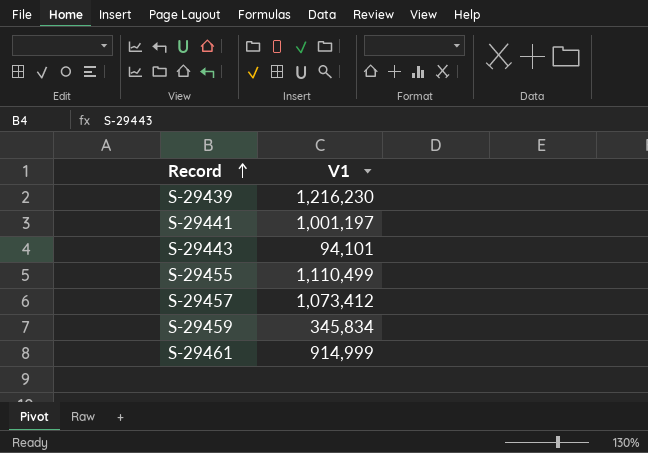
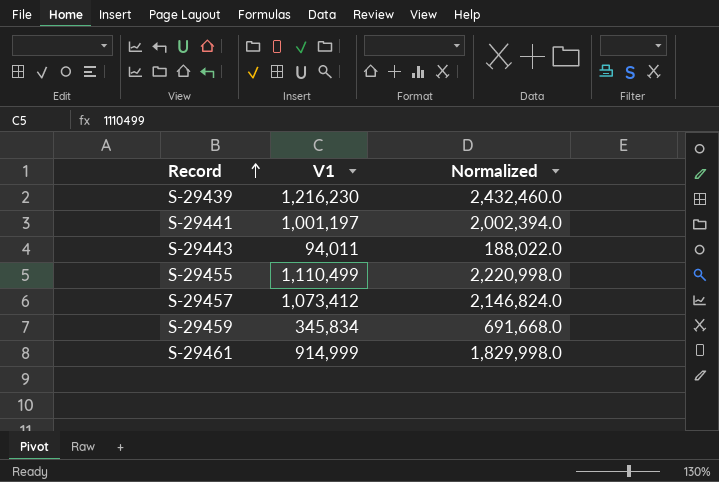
column Normalized | formula: none -> [V1] * 2
S-29443 | V1: 94,101 -> 94,011

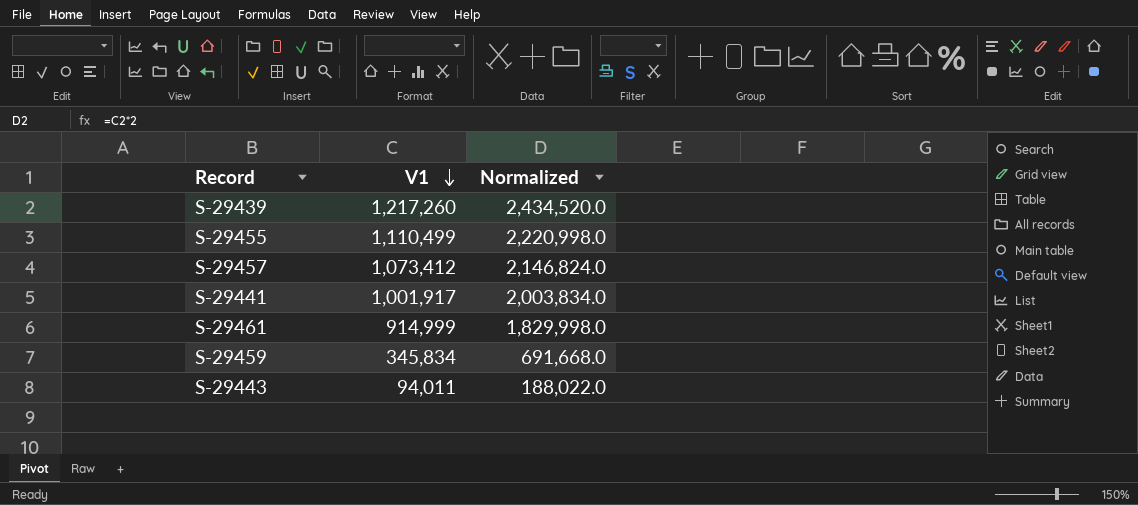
row order: Record ascending -> V1 descending
S-29439 | V1: 1,216,230 -> 1,217,260
S-29439 | Normalized: 2,432,460.0 -> 2,434,520.0
S-29441 | V1: 1,001,197 -> 1,001,917
S-29441 | Normalized: 2,002,394.0 -> 2,003,834.0

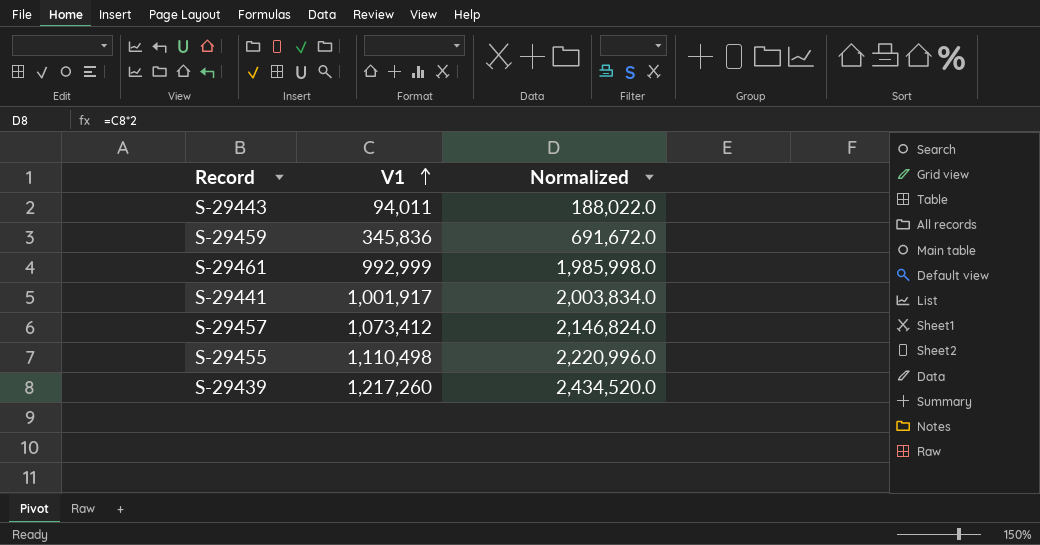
row order: V1 descending -> V1 ascending
S-29459 | V1: 345,834 -> 345,836
S-29459 | Normalized: 691,668.0 -> 691,672.0
S-29461 | V1: 914,999 -> 992,999
S-29461 | Normalized: 1,829,998.0 -> 1,985,998.0
S-29455 | V1: 1,110,499 -> 1,110,498
S-29455 | Normalized: 2,220,998.0 -> 2,220,996.0

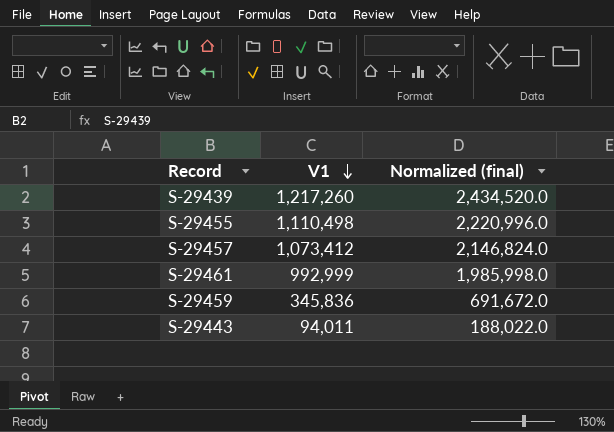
row order: V1 ascending -> V1 descending
column name: Normalized -> Normalized (final)
row S-29441: 1,001,917 | 2,003,834.0 -> none

